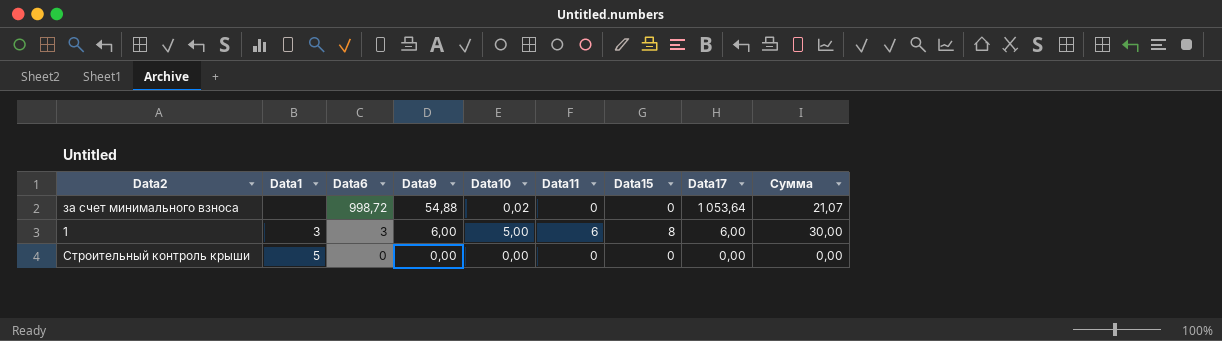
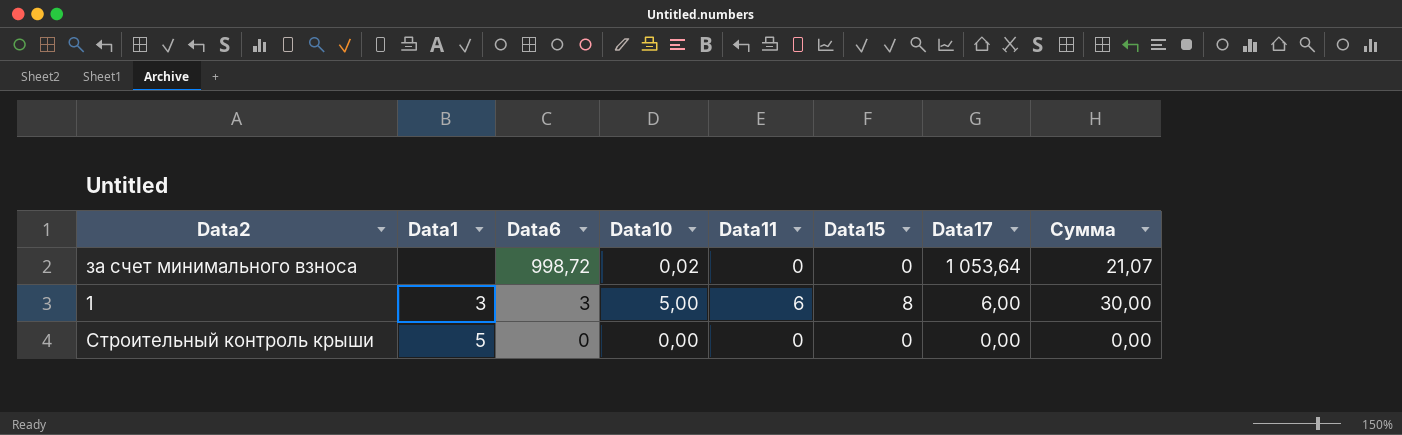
column Data9 | position: 4 -> none

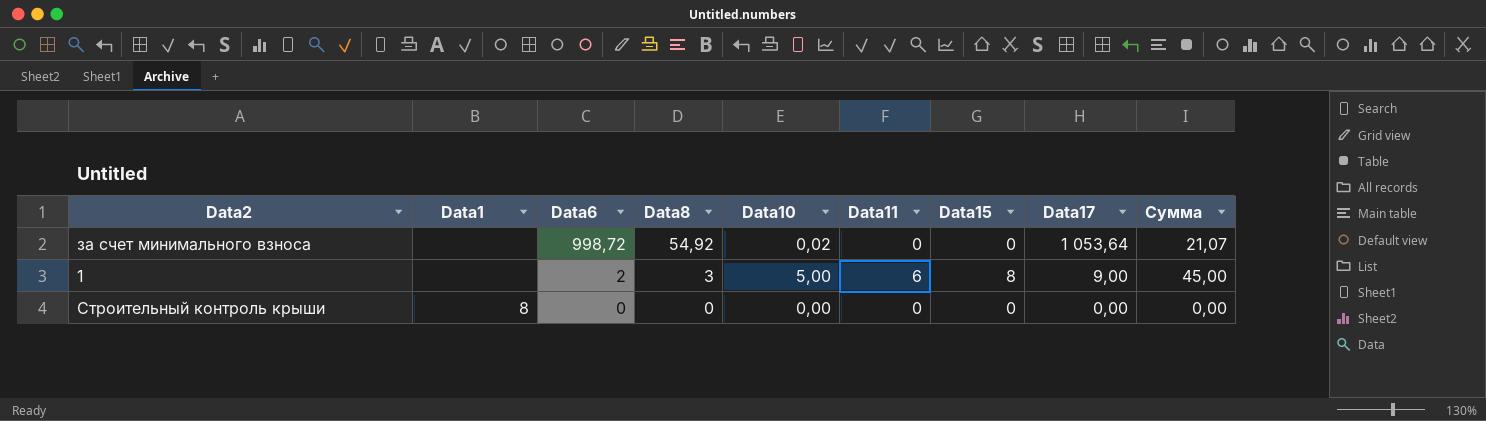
column Data8 | position: none -> 4
1 | Data1: 3 -> none
1 | Data6: 3 -> 2
1 | Data17: 6,00 -> 9,00
1 | Сумма: 30,00 -> 45,00
Строительный контроль крыши | Data1: 5 -> 8

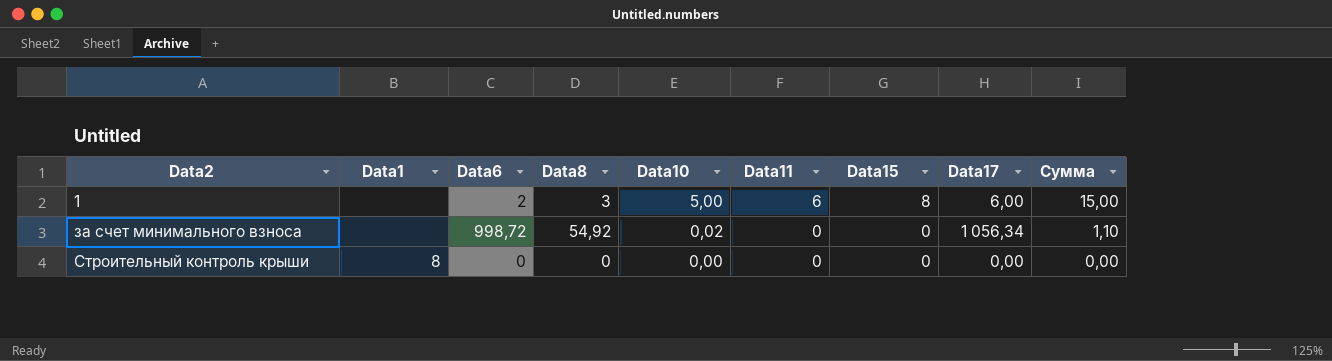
row order: Data6 descending -> Data2 ascending
column Сумма | formula: [Data10] * [Data17] -> [Data8] * [Data10]
1 | Data17: 9,00 -> 6,00
за счет минимального взноса | Data17: 1 053,64 -> 1 056,34

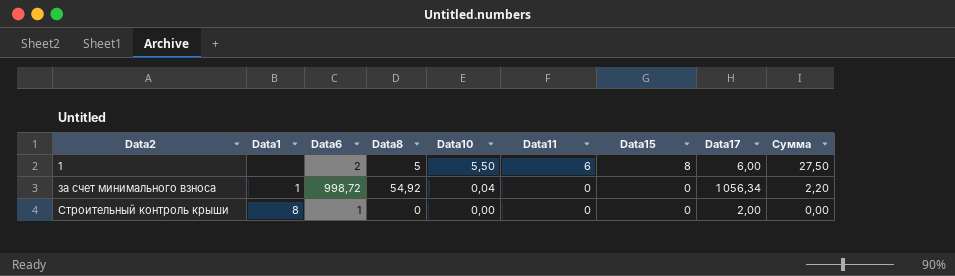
1 | Data8: 3 -> 5
1 | Data10: 5,00 -> 5,50
1 | Сумма: 15,00 -> 27,50
за счет минимального взноса | Data1: none -> 1
за счет минимального взноса | Data10: 0,02 -> 0,04
за счет минимального взноса | Сумма: 1,10 -> 2,20
Строительный контроль крыши | Data6: 0 -> 1
Строительный контроль крыши | Data17: 0,00 -> 2,00

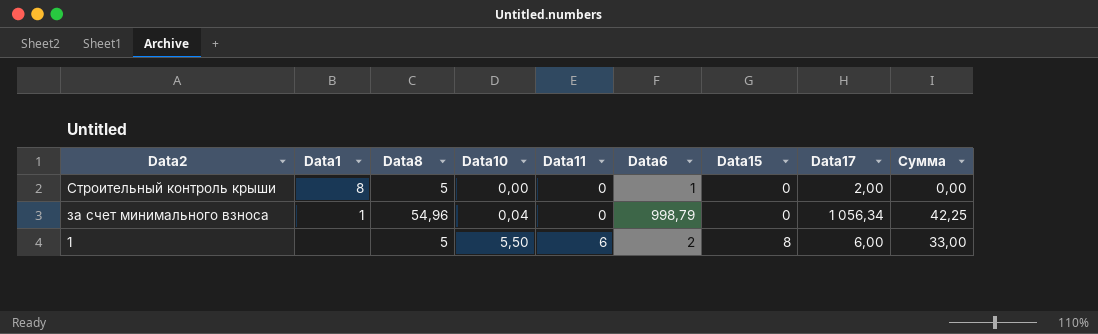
row order: Data2 ascending -> Data2 descending
column Data6 | position: 3 -> 6
column Сумма | formula: [Data8] * [Data10] -> [Data10] * [Data17]
Строительный контроль крыши | Data8: 0 -> 5
за счет минимального взноса | Data8: 54,92 -> 54,96
за счет минимального взноса | Data6: 998,72 -> 998,79

